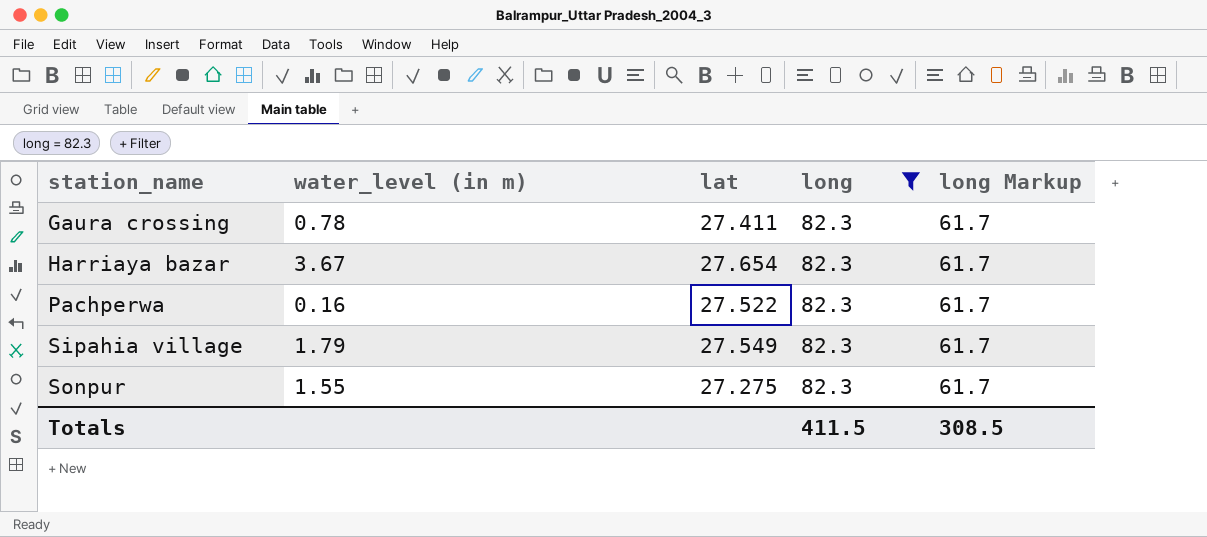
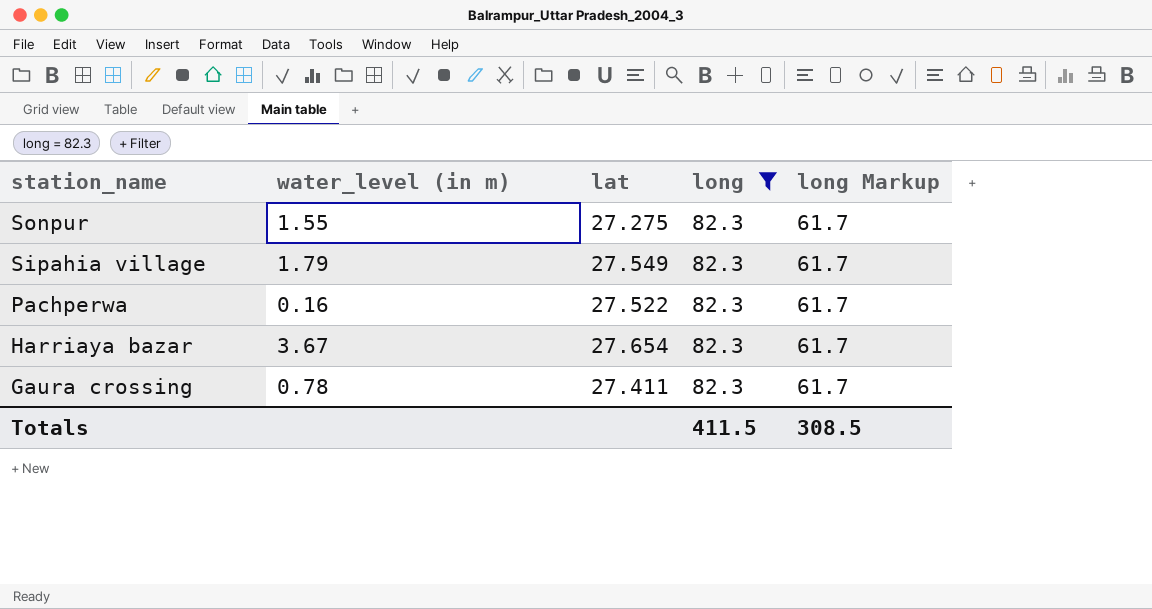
row order: station_name ascending -> station_name descending

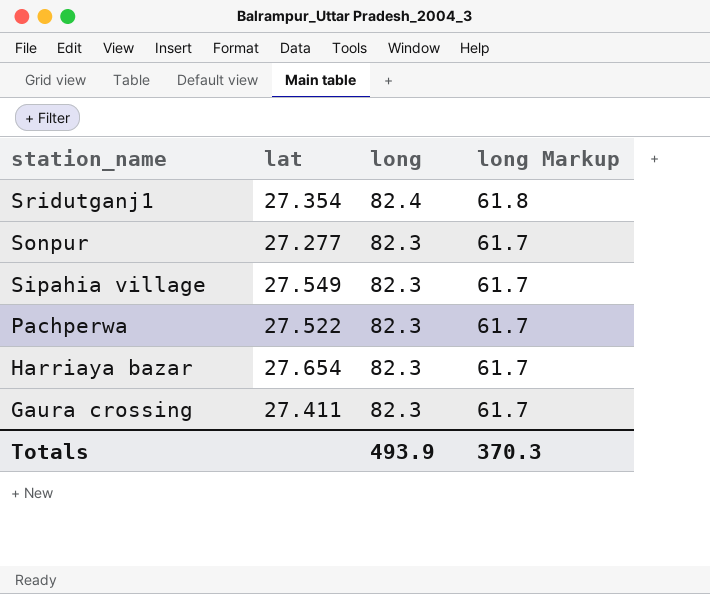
filter: long = 82.3 -> none
column water_level (in m) | position: 2 -> none
Sonpur | lat: 27.275 -> 27.277
Totals | long: 411.5 -> 493.9
Totals | long Markup: 308.5 -> 370.3

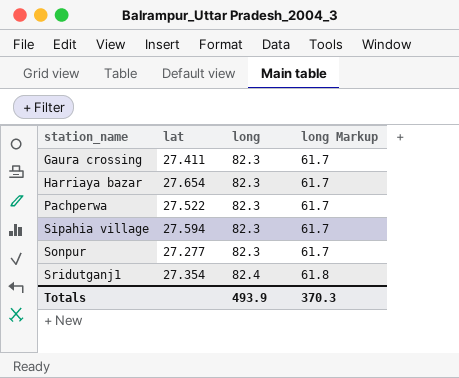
row order: station_name descending -> station_name ascending
Sipahia village | lat: 27.549 -> 27.594

